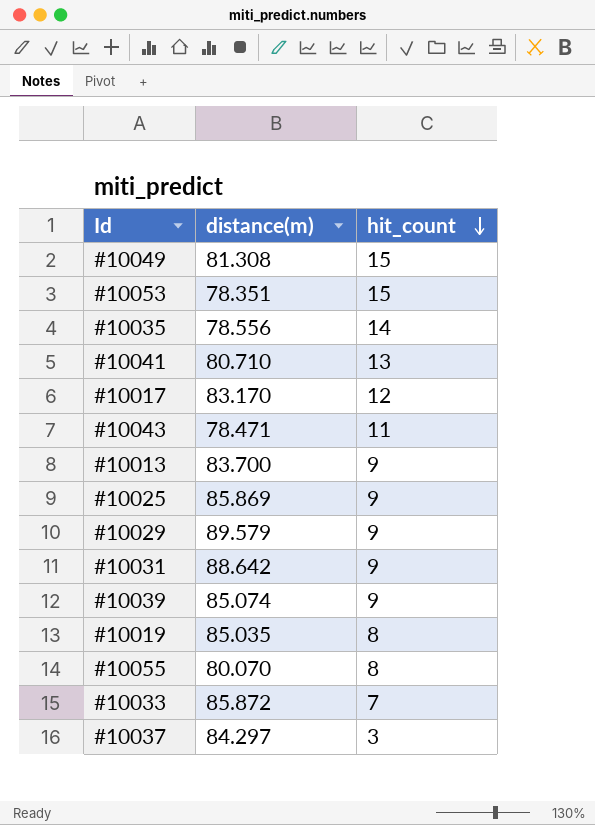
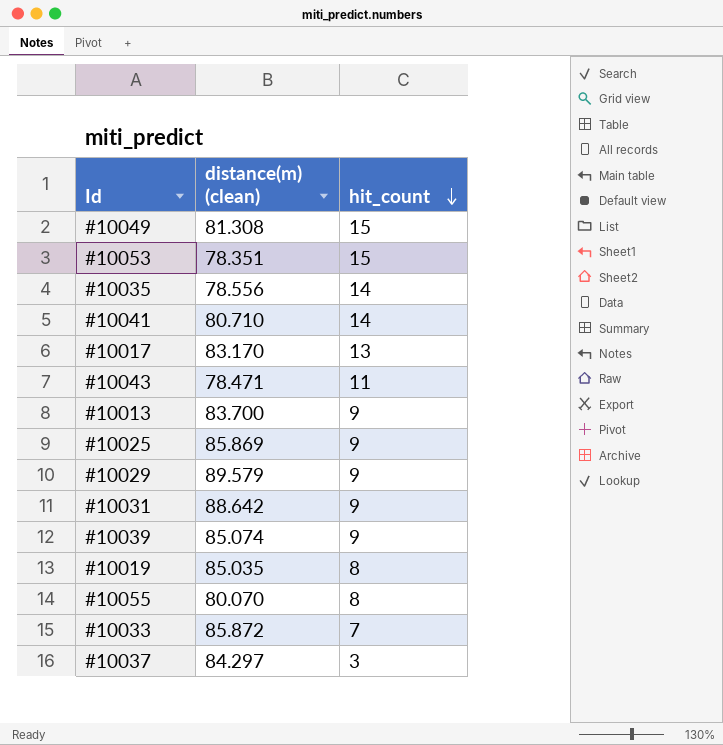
column name: distance(m) -> distance(m) (clean)
#10041 | hit_count: 13 -> 14
#10017 | hit_count: 12 -> 13

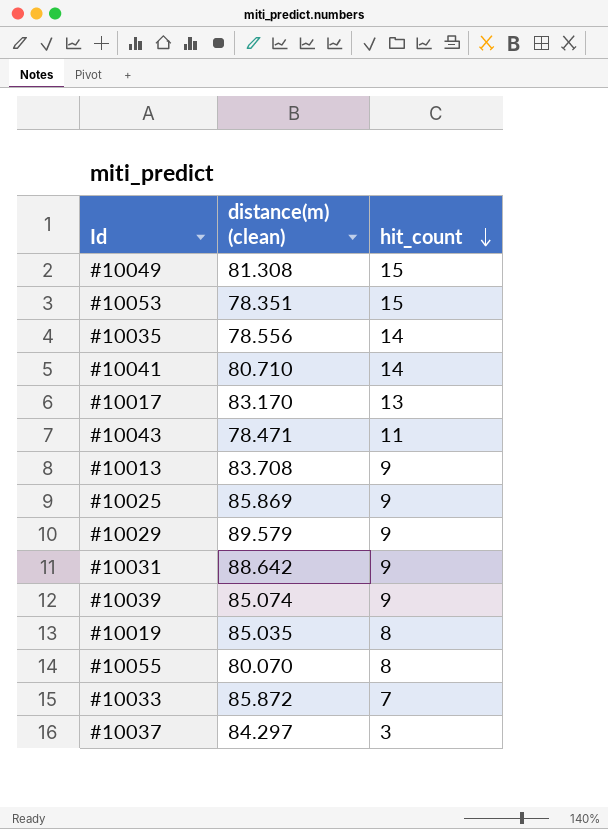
#10013 | distance(m) (clean): 83.700 -> 83.708

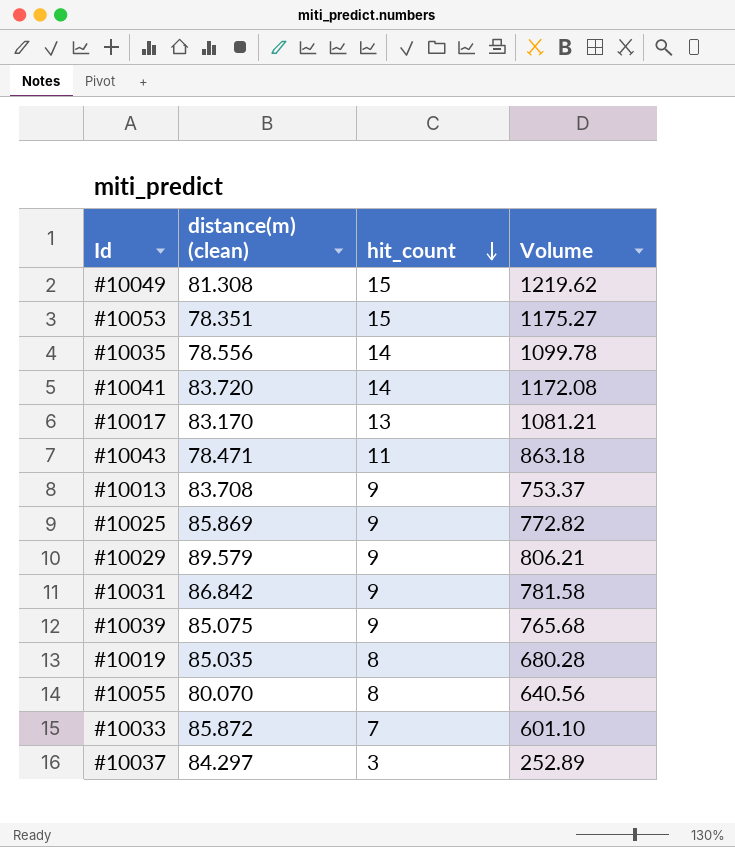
column Volume | formula: none -> [distance(m) (clean)] * [hit_count]
#10041 | distance(m) (clean): 80.710 -> 83.720
#10031 | distance(m) (clean): 88.642 -> 86.842
#10039 | distance(m) (clean): 85.074 -> 85.075

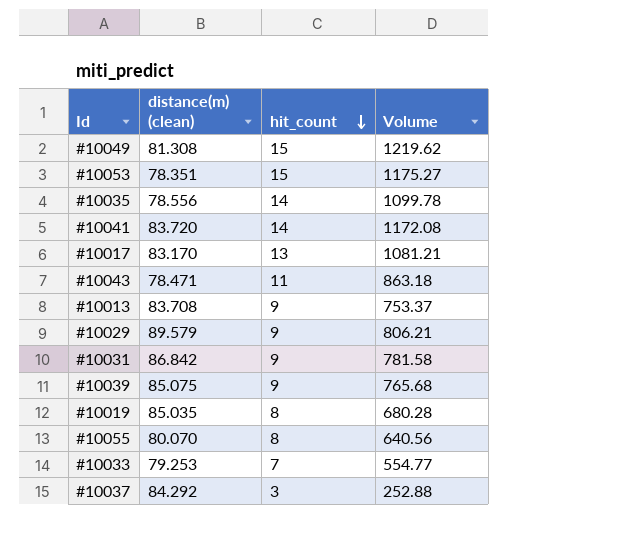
row #10025: 85.869 | 9 | 772.82 -> none
#10033 | distance(m) (clean): 85.872 -> 79.253
#10033 | Volume: 601.10 -> 554.77
#10037 | distance(m) (clean): 84.297 -> 84.292
#10037 | Volume: 252.89 -> 252.88

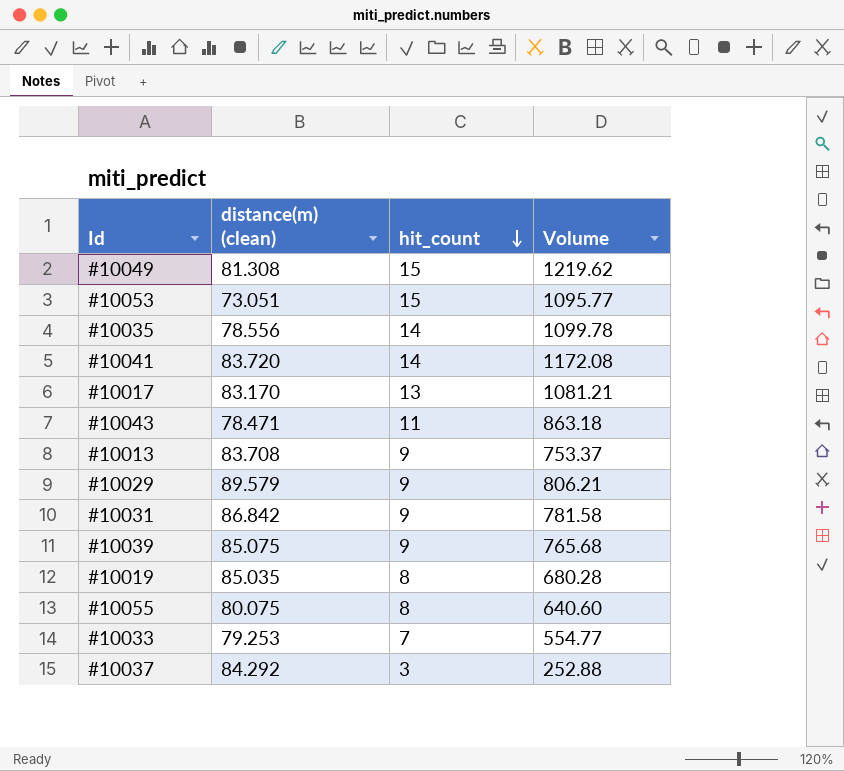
#10053 | distance(m) (clean): 78.351 -> 73.051
#10053 | Volume: 1175.27 -> 1095.77
#10055 | distance(m) (clean): 80.070 -> 80.075
#10055 | Volume: 640.56 -> 640.60

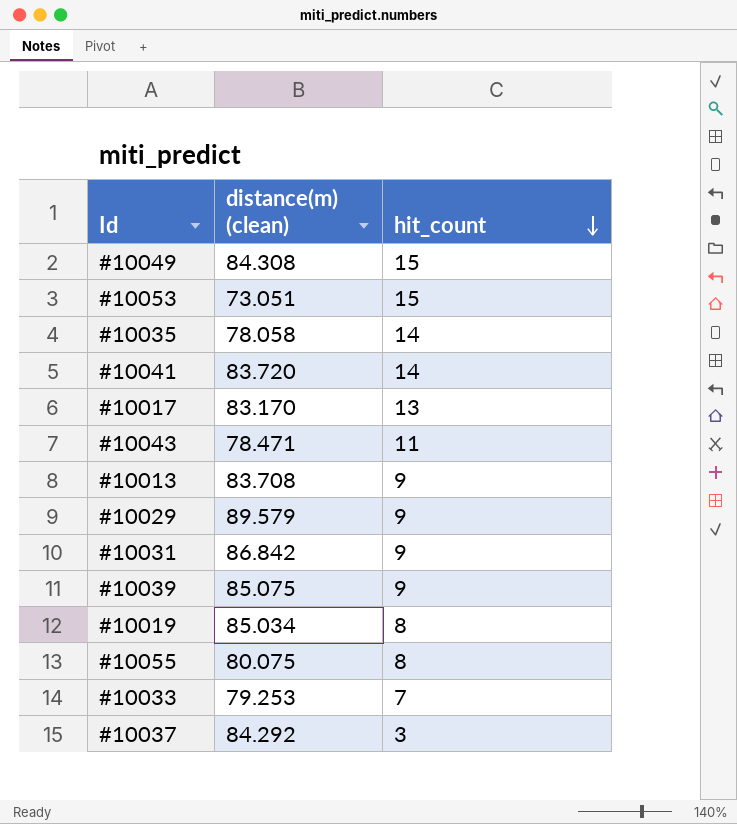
column Volume | formula: [distance(m) (clean)] * [hit_count] -> none
#10049 | distance(m) (clean): 81.308 -> 84.308
#10035 | distance(m) (clean): 78.556 -> 78.058
#10019 | distance(m) (clean): 85.035 -> 85.034

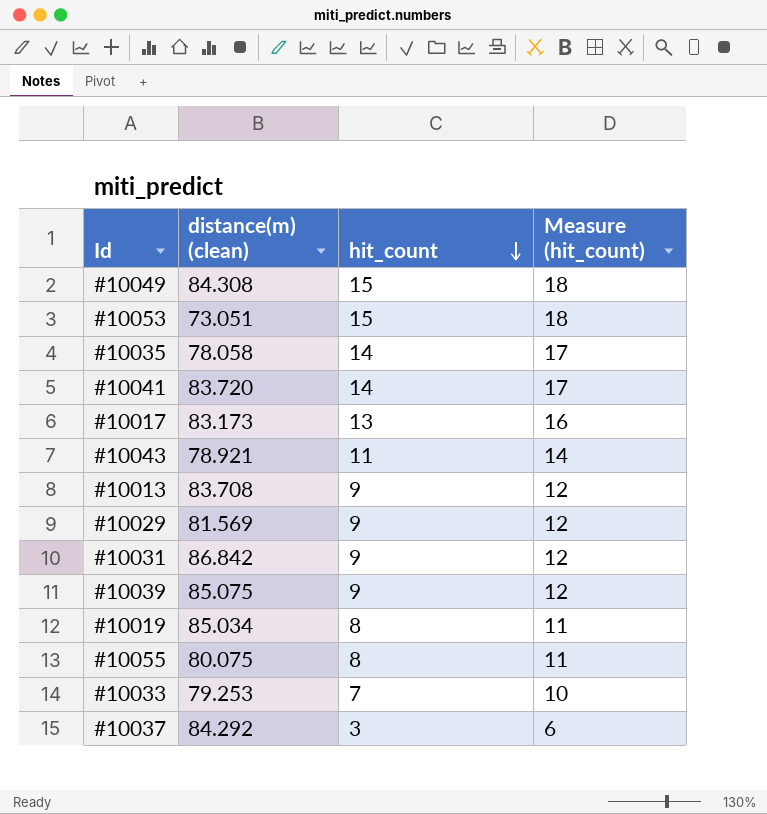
column Measure (hit_count) | formula: none -> [hit_count] + 3
#10017 | distance(m) (clean): 83.170 -> 83.173
#10043 | distance(m) (clean): 78.471 -> 78.921
#10029 | distance(m) (clean): 89.579 -> 81.569

